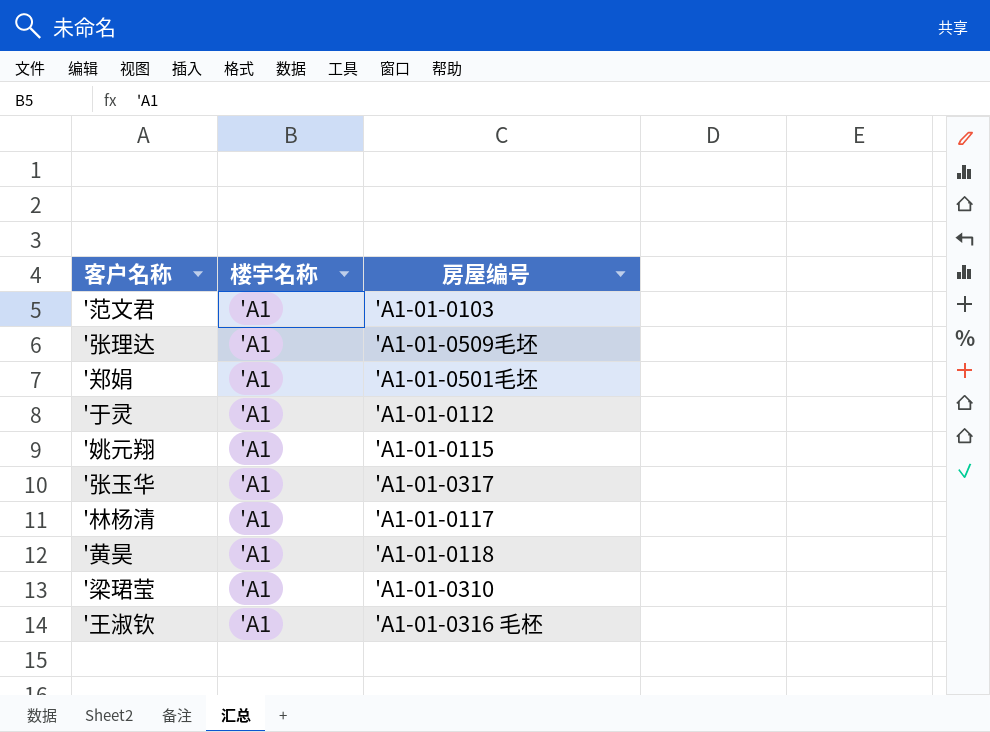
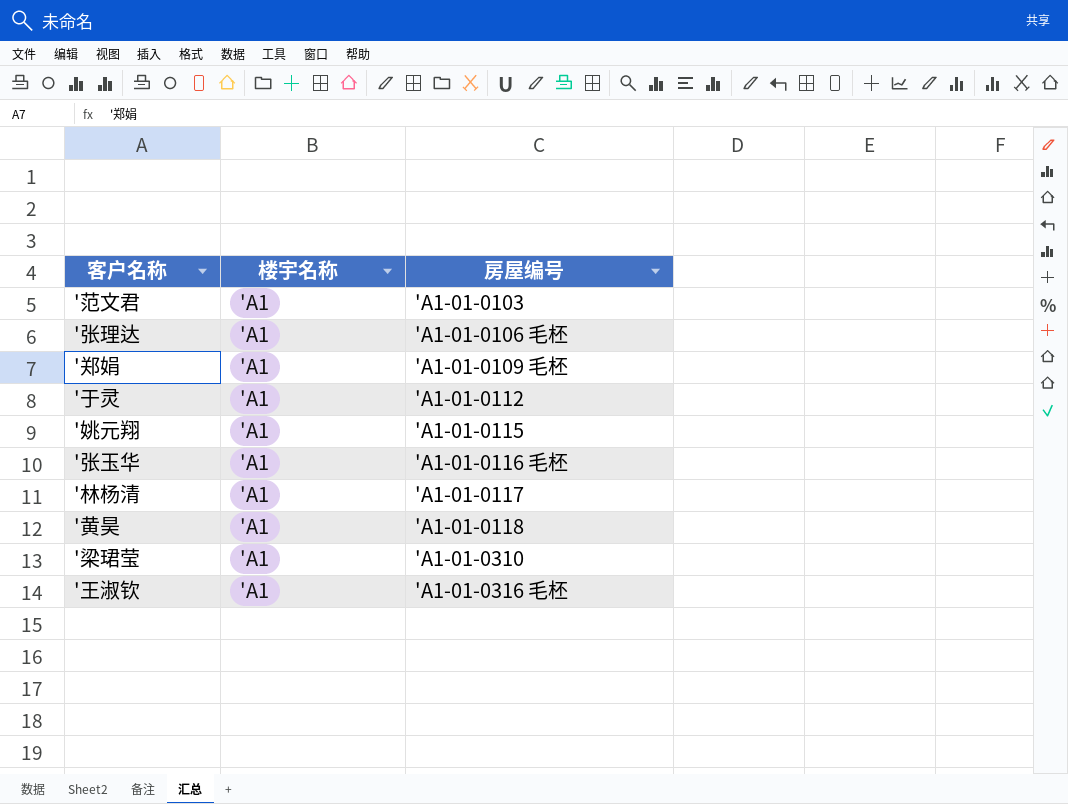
'张理达 | 房屋编号: 'A1-01-0509毛坯 -> 'A1-01-0106 毛柸
'郑娟 | 房屋编号: 'A1-01-0501毛坯 -> 'A1-01-0109 毛柸
'张玉华 | 房屋编号: 'A1-01-0317 -> 'A1-01-0116 毛柸

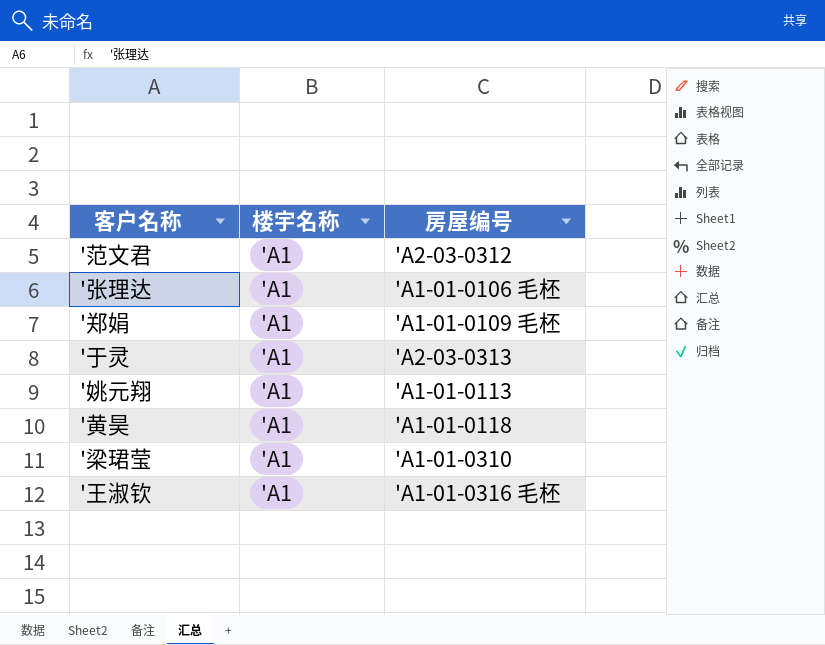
row '张玉华: 'A1 | 'A1-01-0116 毛柸 -> none
row '林杨清: 'A1 | 'A1-01-0117 -> none
'范文君 | 房屋编号: 'A1-01-0103 -> 'A2-03-0312
'于灵 | 房屋编号: 'A1-01-0112 -> 'A2-03-0313
'姚元翔 | 房屋编号: 'A1-01-0115 -> 'A1-01-0113

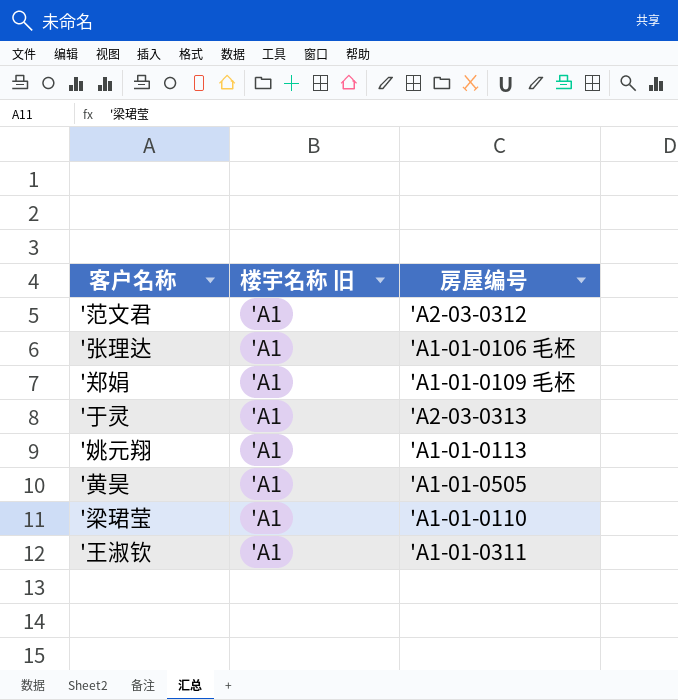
column name: 楼宇名称 -> 楼宇名称 旧
'黄昊 | 房屋编号: 'A1-01-0118 -> 'A1-01-0505
'梁珺莹 | 房屋编号: 'A1-01-0310 -> 'A1-01-0110
'王淑钦 | 房屋编号: 'A1-01-0316 毛柸 -> 'A1-01-0311

